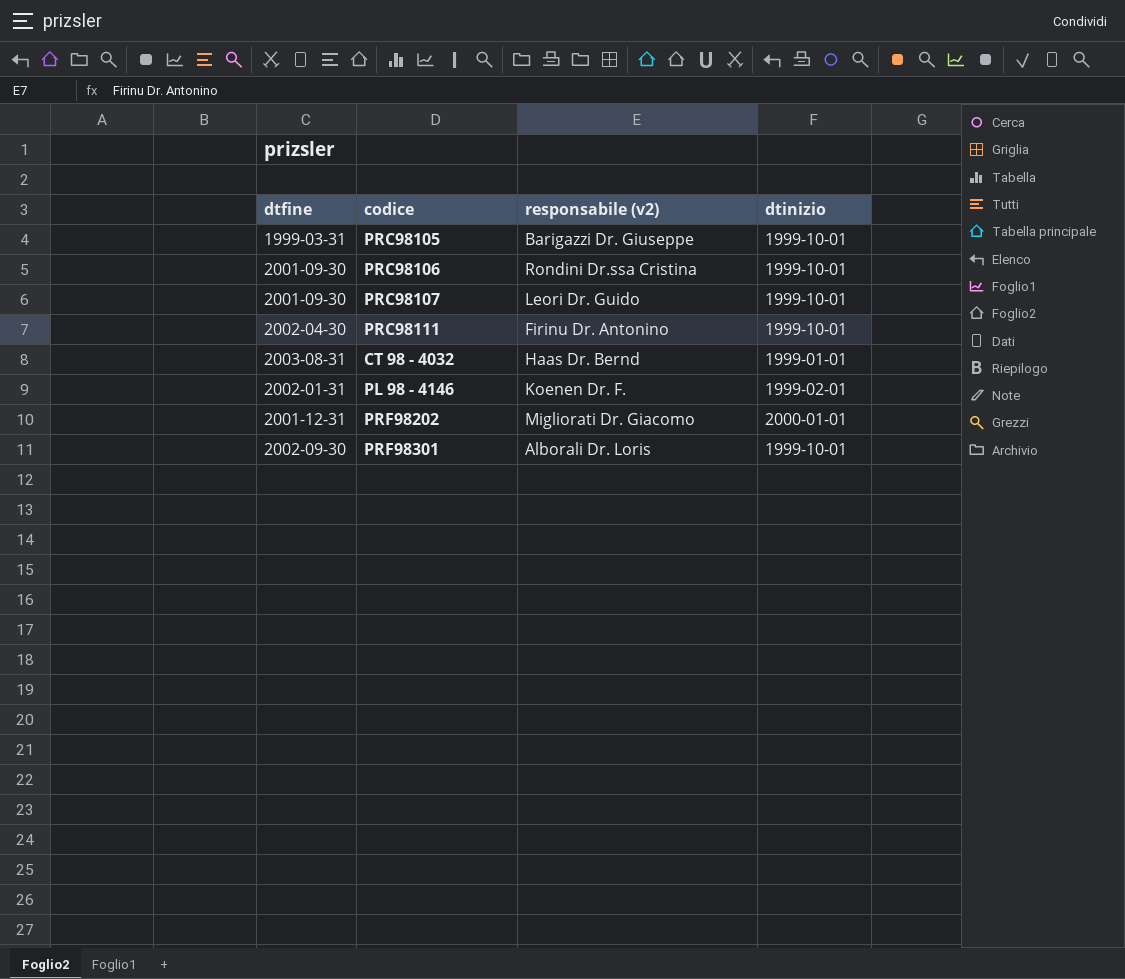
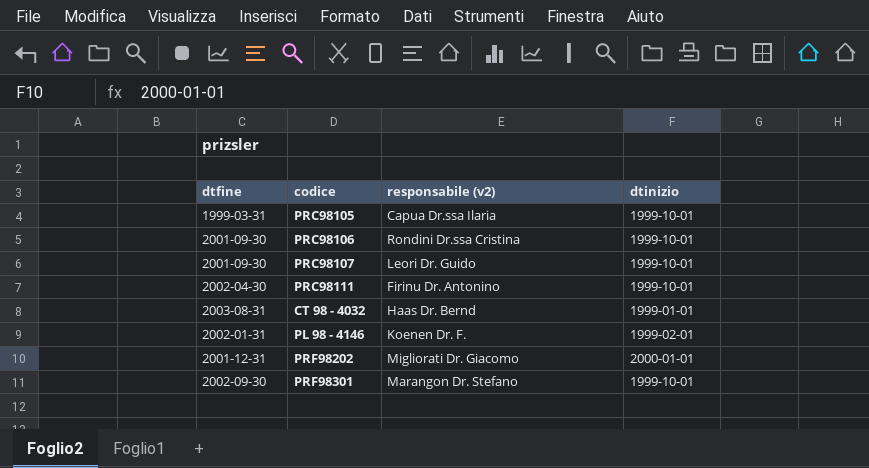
PRC98105 | responsabile (v2): Barigazzi Dr. Giuseppe -> Capua Dr.ssa Ilaria
PRF98301 | responsabile (v2): Alborali Dr. Loris -> Marangon Dr. Stefano

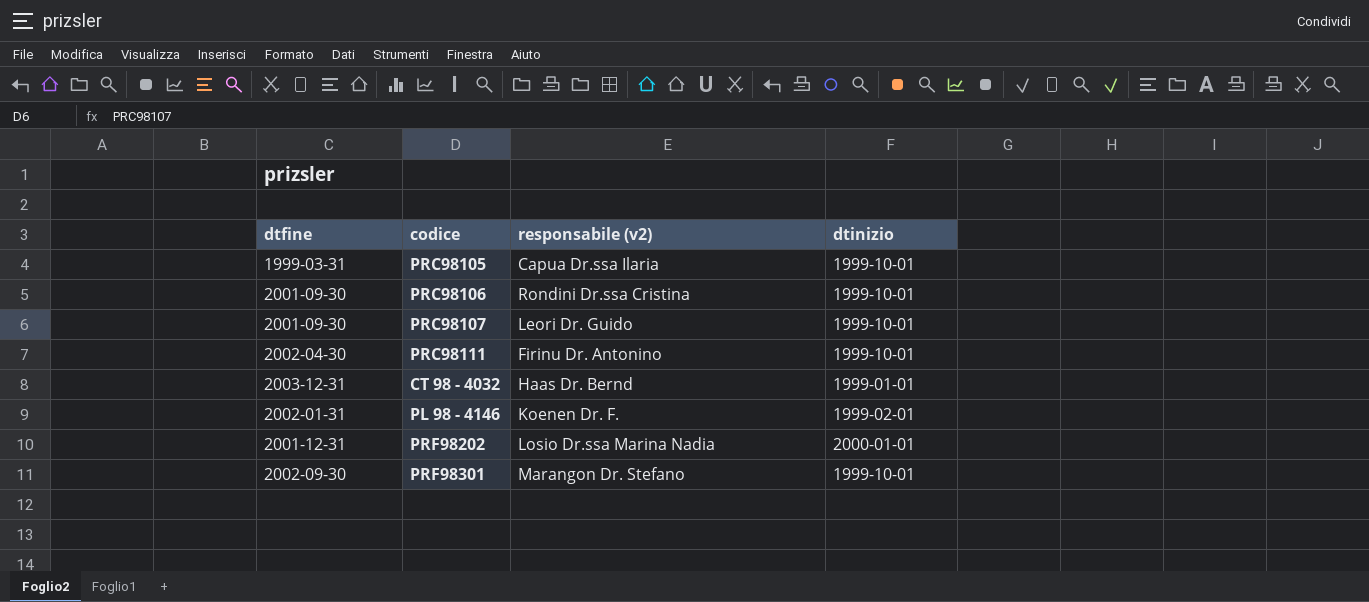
CT 98 - 4032 | dtfine: 2003-08-31 -> 2003-12-31
PRF98202 | responsabile (v2): Migliorati Dr. Giacomo -> Losio Dr.ssa Marina Nadia

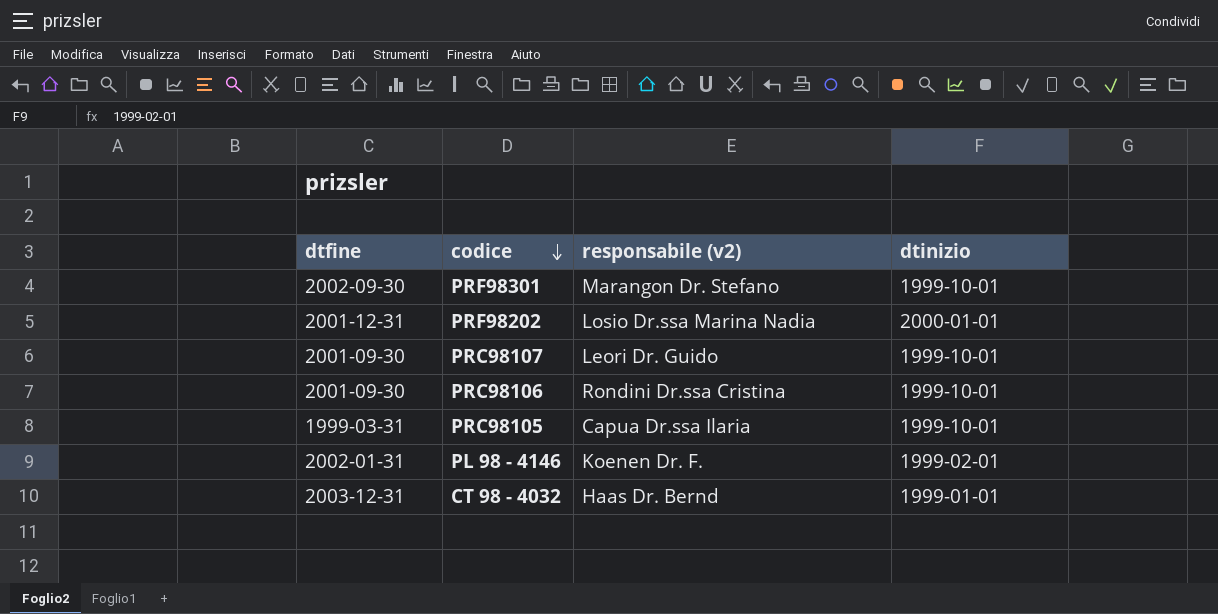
row order: none -> codice descending
row PRC98111: 2002-04-30 | Firinu Dr. Antonino | 1999-10-01 -> none

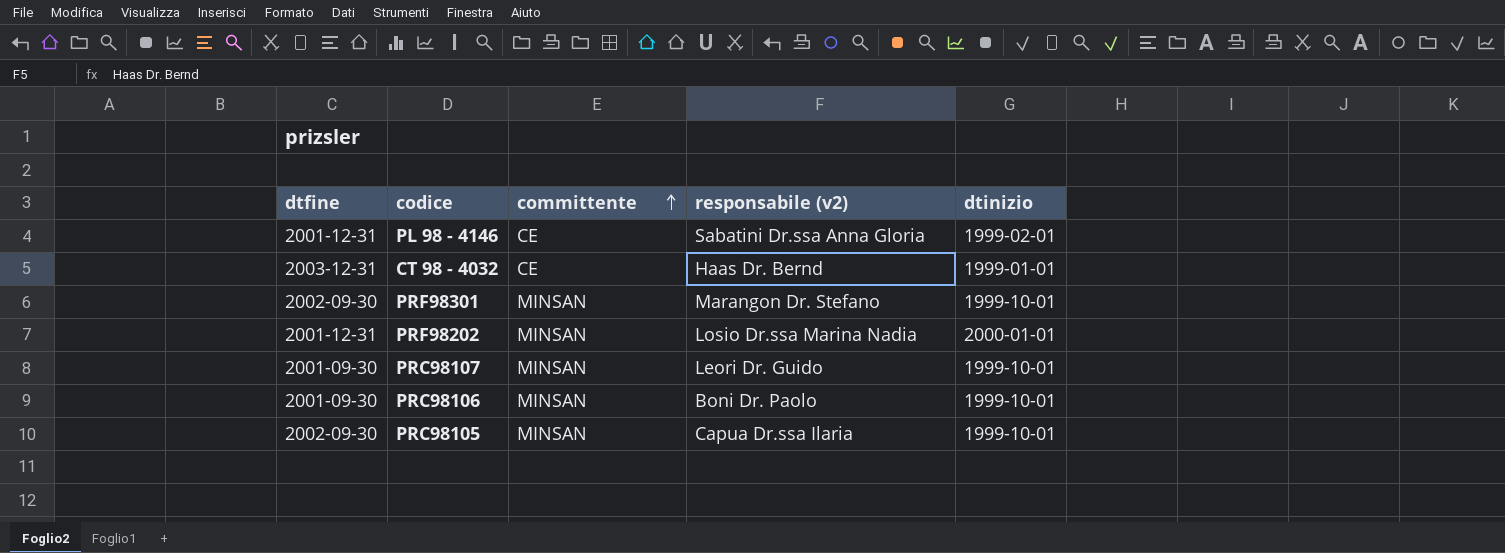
row order: codice descending -> committente ascending
column committente | position: none -> 3
PL 98 - 4146 | dtfine: 2002-01-31 -> 2001-12-31
PL 98 - 4146 | responsabile (v2): Koenen Dr. F. -> Sabatini Dr.ssa Anna Gloria
PRC98106 | responsabile (v2): Rondini Dr.ssa Cristina -> Boni Dr. Paolo
PRC98105 | dtfine: 1999-03-31 -> 2002-09-30

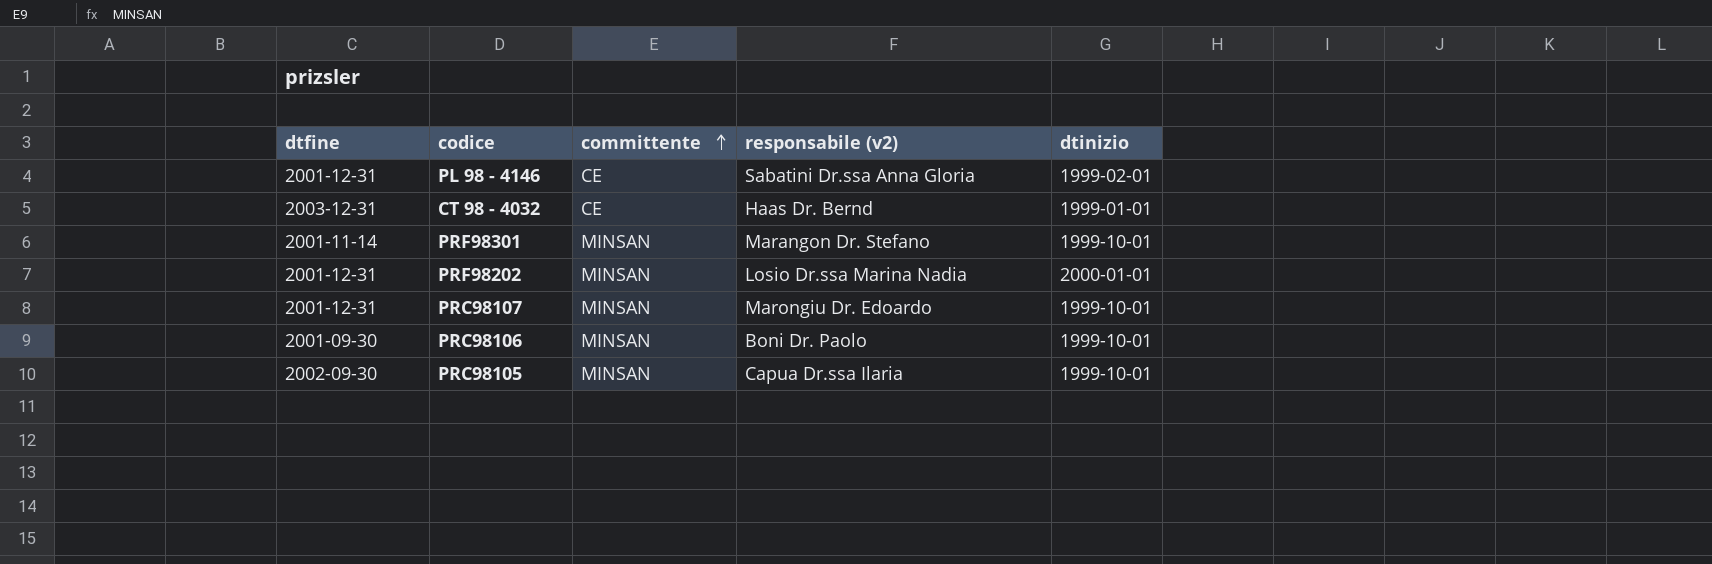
PRF98301 | dtfine: 2002-09-30 -> 2001-11-14
PRC98107 | dtfine: 2001-09-30 -> 2001-12-31
PRC98107 | responsabile (v2): Leori Dr. Guido -> Marongiu Dr. Edoardo

